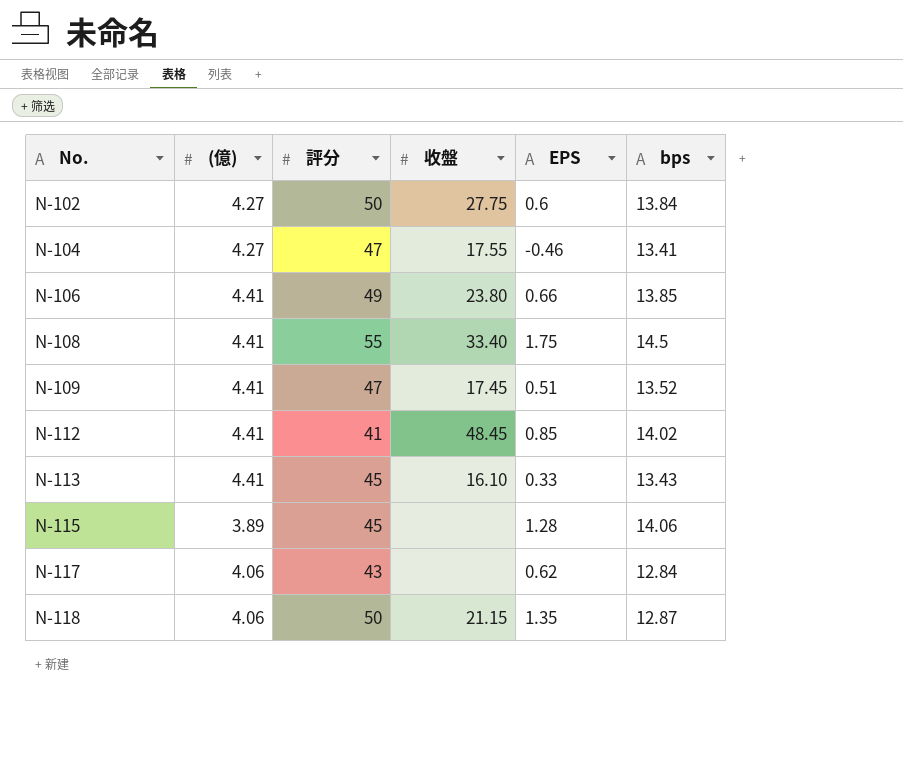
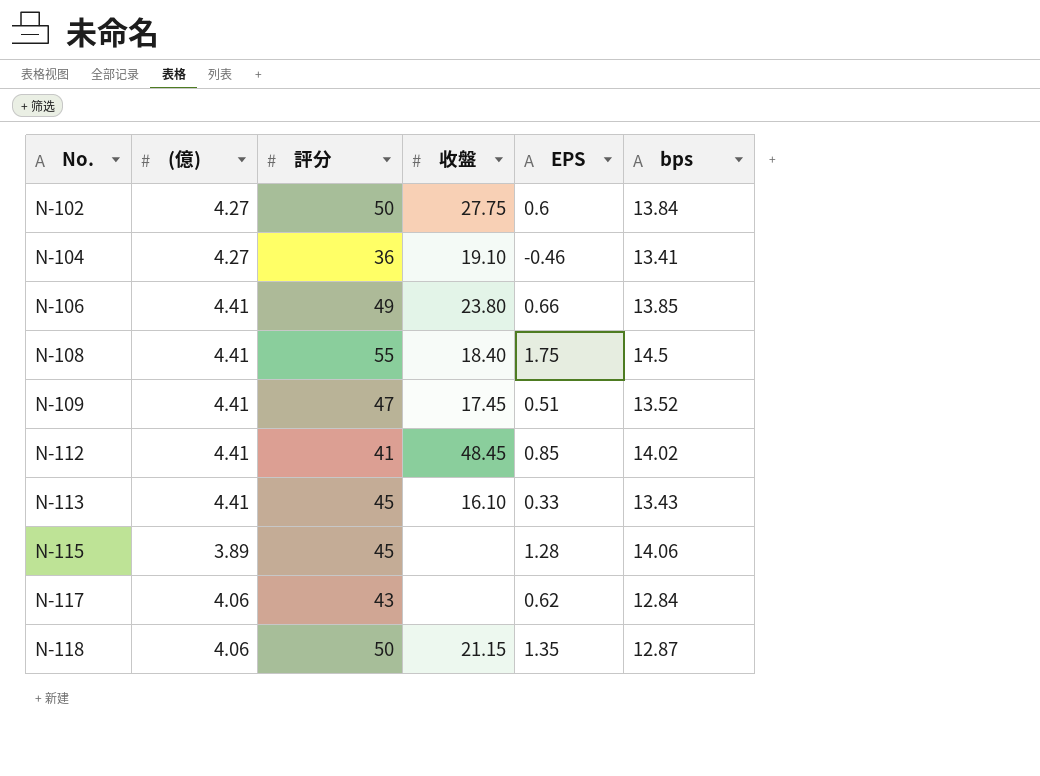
N-104 | 評分: 47 -> 36
N-104 | 收盤: 17.55 -> 19.10
N-108 | 收盤: 33.40 -> 18.40

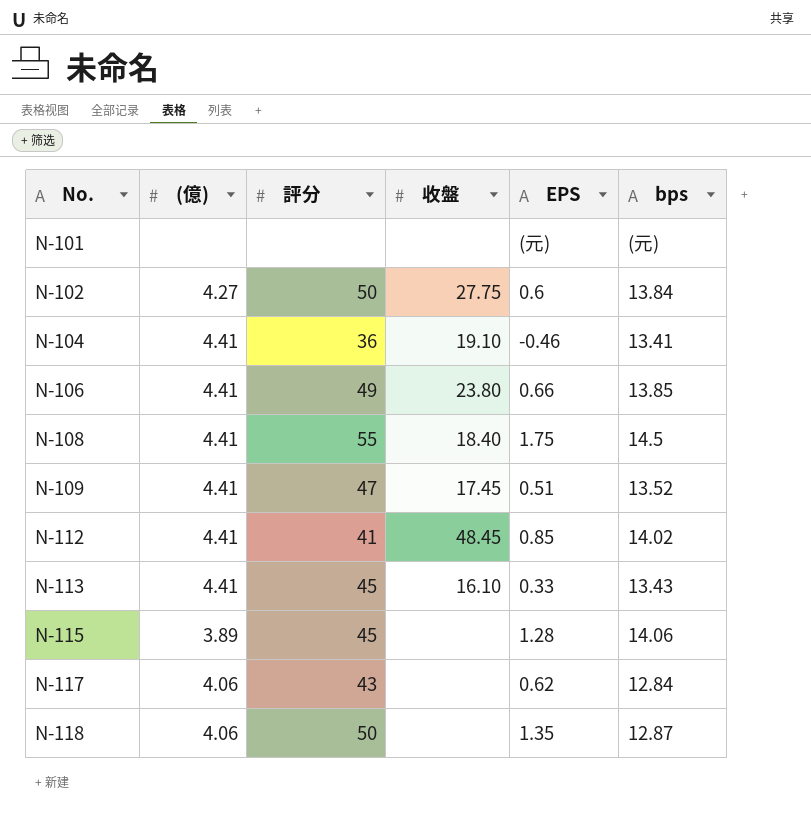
row N-101: none -> none | none | none | (元) | (元)
N-104 | (億): 4.27 -> 4.41
N-118 | 收盤: 21.15 -> none

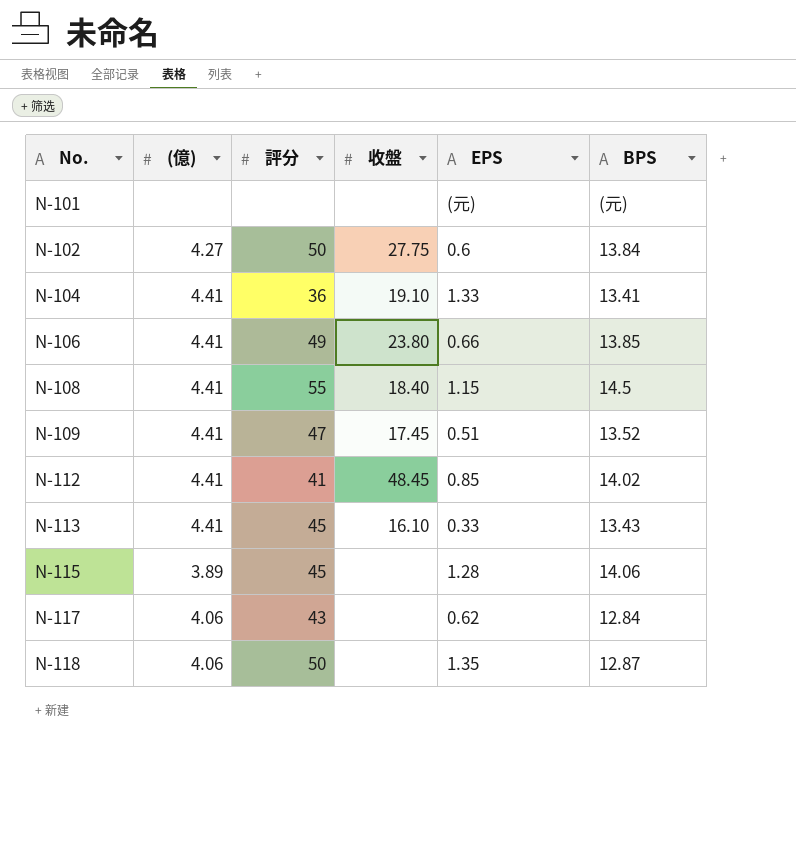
column name: bps -> BPS
N-104 | EPS: -0.46 -> 1.33
N-108 | EPS: 1.75 -> 1.15

